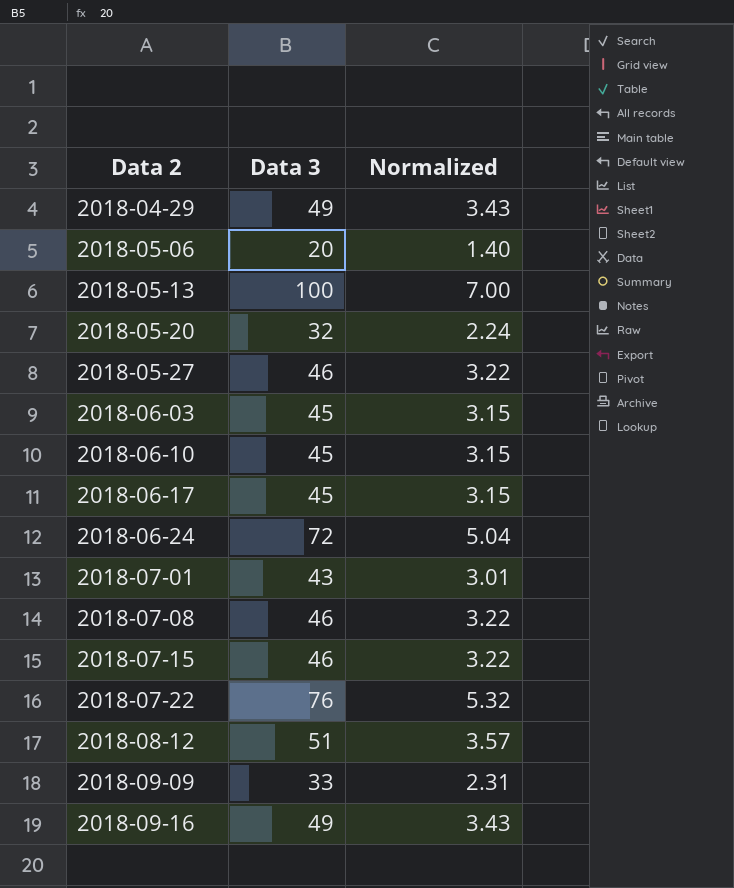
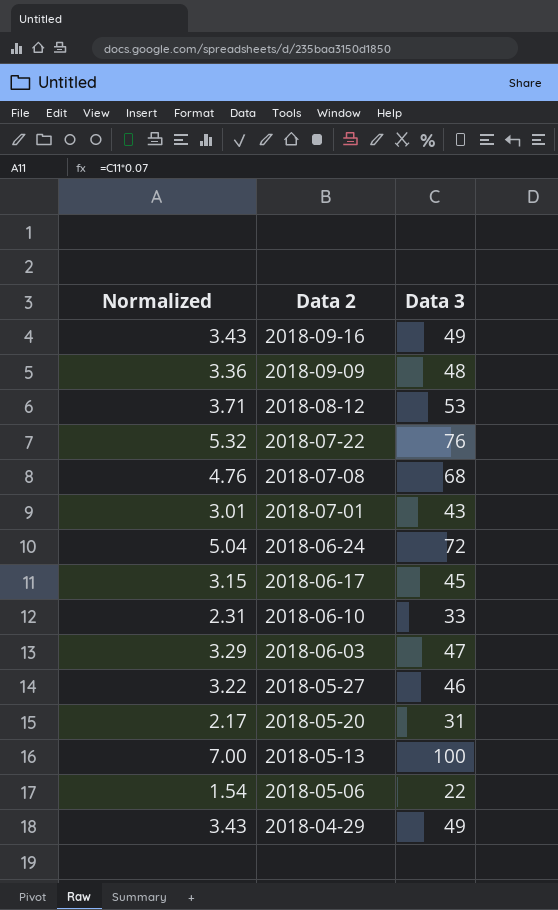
row order: Data 2 ascending -> Data 2 descending
column Normalized | position: 3 -> 1
row 2018-07-15: 46 | 3.22 -> none
2018-09-09 | Normalized: 2.31 -> 3.36
2018-09-09 | Data 3: 33 -> 48
2018-08-12 | Normalized: 3.57 -> 3.71
2018-08-12 | Data 3: 51 -> 53
2018-07-08 | Normalized: 3.22 -> 4.76
2018-07-08 | Data 3: 46 -> 68
2018-06-10 | Normalized: 3.15 -> 2.31
2018-06-10 | Data 3: 45 -> 33
2018-06-03 | Normalized: 3.15 -> 3.29
2018-06-03 | Data 3: 45 -> 47
2018-05-20 | Normalized: 2.24 -> 2.17
2018-05-20 | Data 3: 32 -> 31
2018-05-06 | Normalized: 1.40 -> 1.54
2018-05-06 | Data 3: 20 -> 22

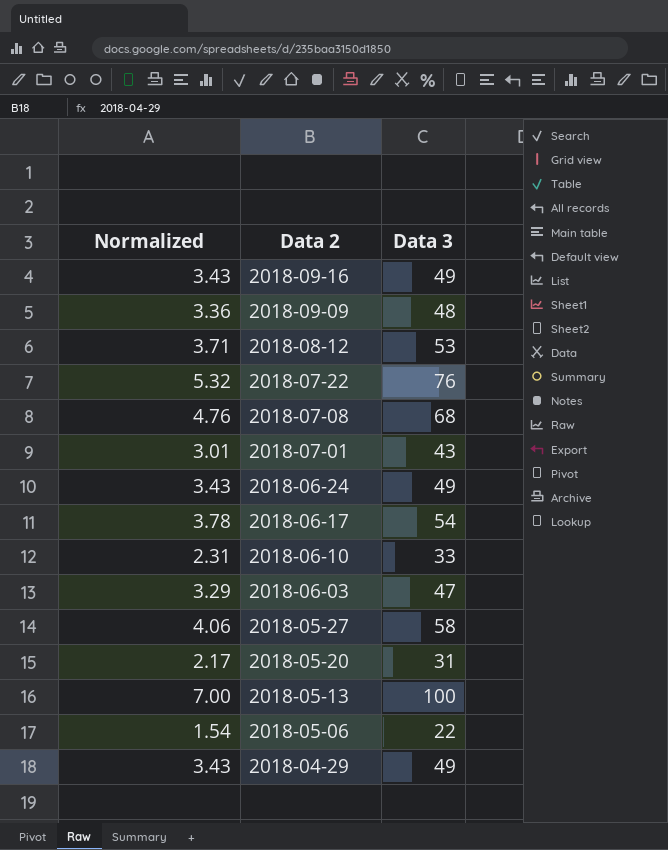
2018-06-24 | Normalized: 5.04 -> 3.43
2018-06-24 | Data 3: 72 -> 49
2018-06-17 | Normalized: 3.15 -> 3.78
2018-06-17 | Data 3: 45 -> 54
2018-05-27 | Normalized: 3.22 -> 4.06
2018-05-27 | Data 3: 46 -> 58

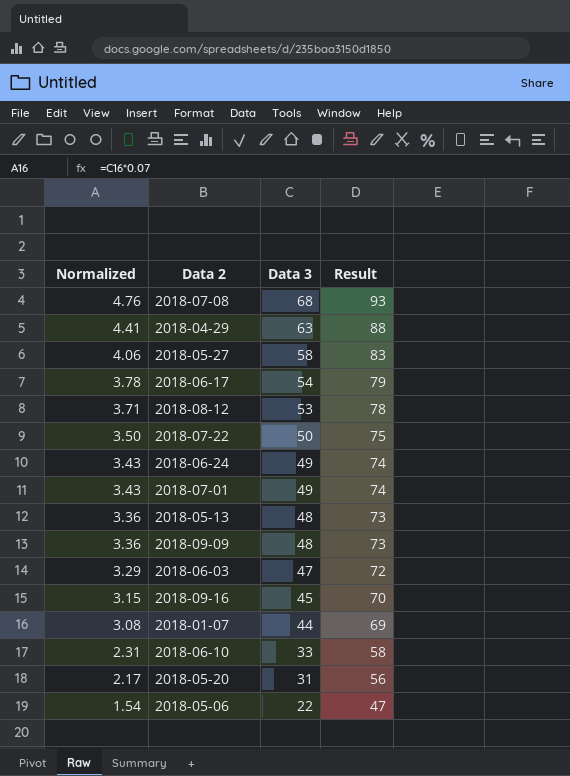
row order: Data 2 descending -> Normalized descending
column Result | formula: none -> [Data 3] + 25
2018-04-29 | Normalized: 3.43 -> 4.41
2018-04-29 | Data 3: 49 -> 63
2018-07-22 | Normalized: 5.32 -> 3.50
2018-07-22 | Data 3: 76 -> 50
2018-07-01 | Normalized: 3.01 -> 3.43
2018-07-01 | Data 3: 43 -> 49
2018-05-13 | Normalized: 7.00 -> 3.36
2018-05-13 | Data 3: 100 -> 48
2018-09-16 | Normalized: 3.43 -> 3.15
2018-09-16 | Data 3: 49 -> 45
row 2018-01-07: none -> 3.08 | 44 | 69

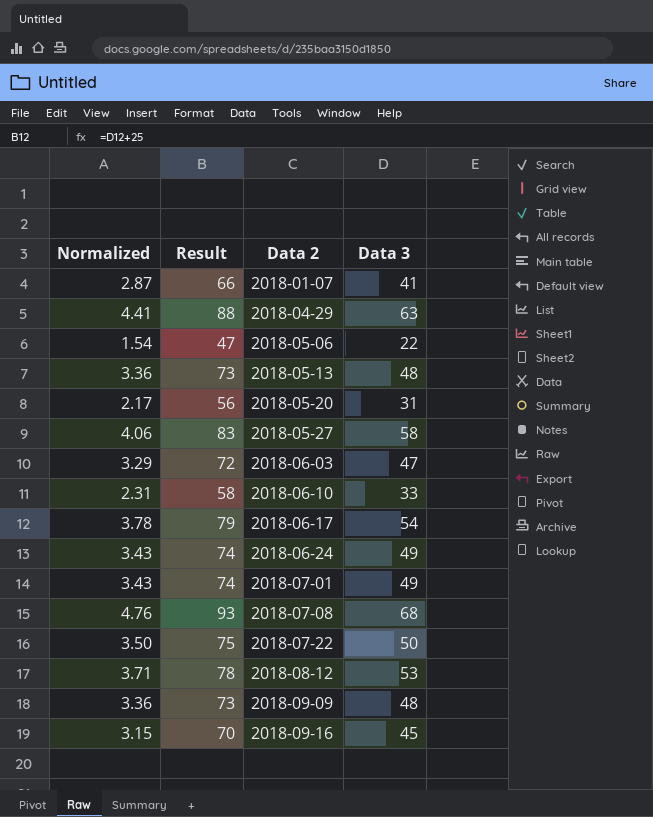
row order: Normalized descending -> Data 2 ascending
column Result | position: 4 -> 2
2018-01-07 | Normalized: 3.08 -> 2.87
2018-01-07 | Result: 69 -> 66
2018-01-07 | Data 3: 44 -> 41

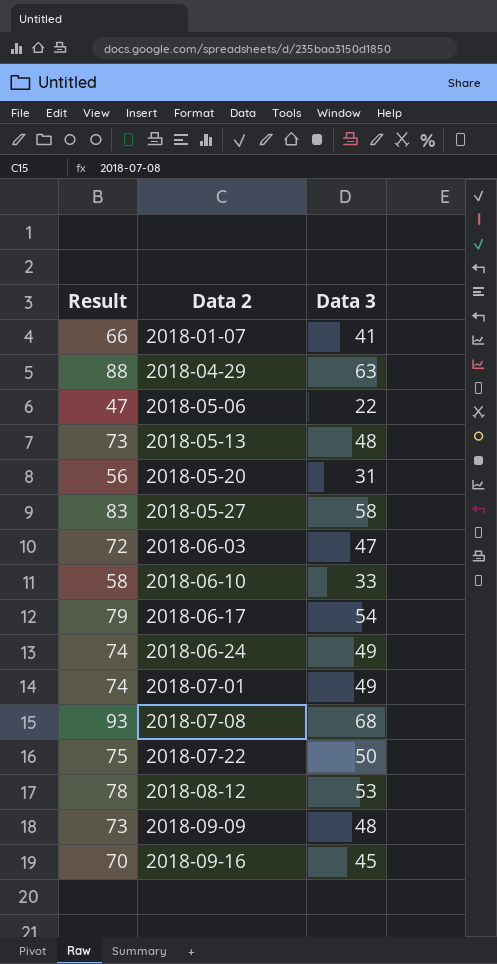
column Normalized | formula: [Data 3] * 0.07 -> none

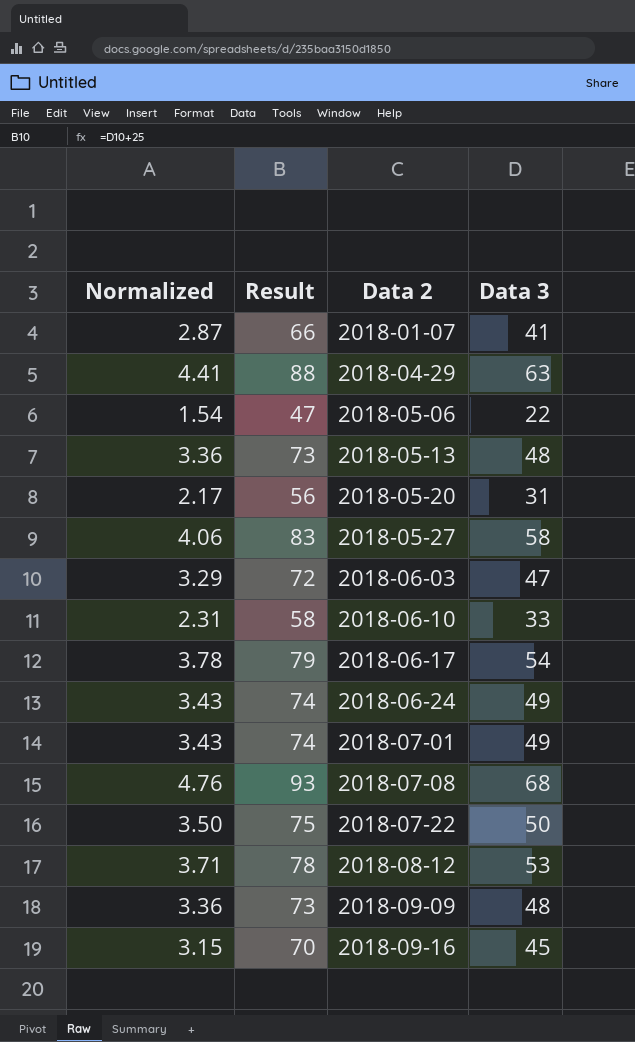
column Normalized | formula: none -> [Data 3] * 0.07

